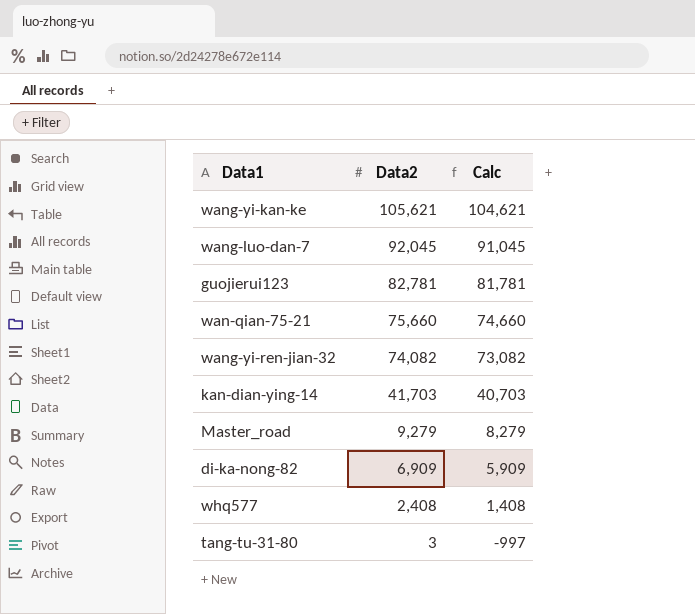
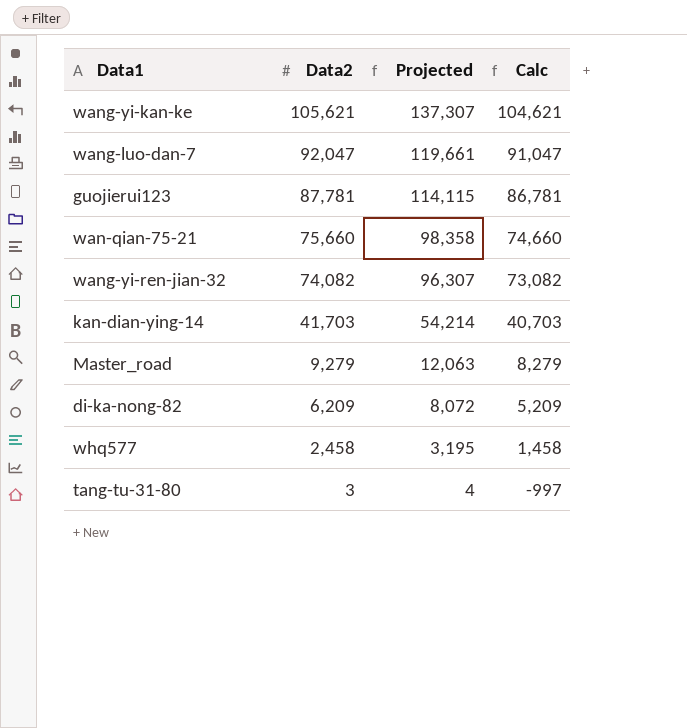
column Projected | formula: none -> [Data2] * 1.3
wang-luo-dan-7 | Data2: 92,045 -> 92,047
wang-luo-dan-7 | Calc: 91,045 -> 91,047
guojierui123 | Data2: 82,781 -> 87,781
guojierui123 | Calc: 81,781 -> 86,781
di-ka-nong-82 | Data2: 6,909 -> 6,209
di-ka-nong-82 | Calc: 5,909 -> 5,209
whq577 | Data2: 2,408 -> 2,458
whq577 | Calc: 1,408 -> 1,458

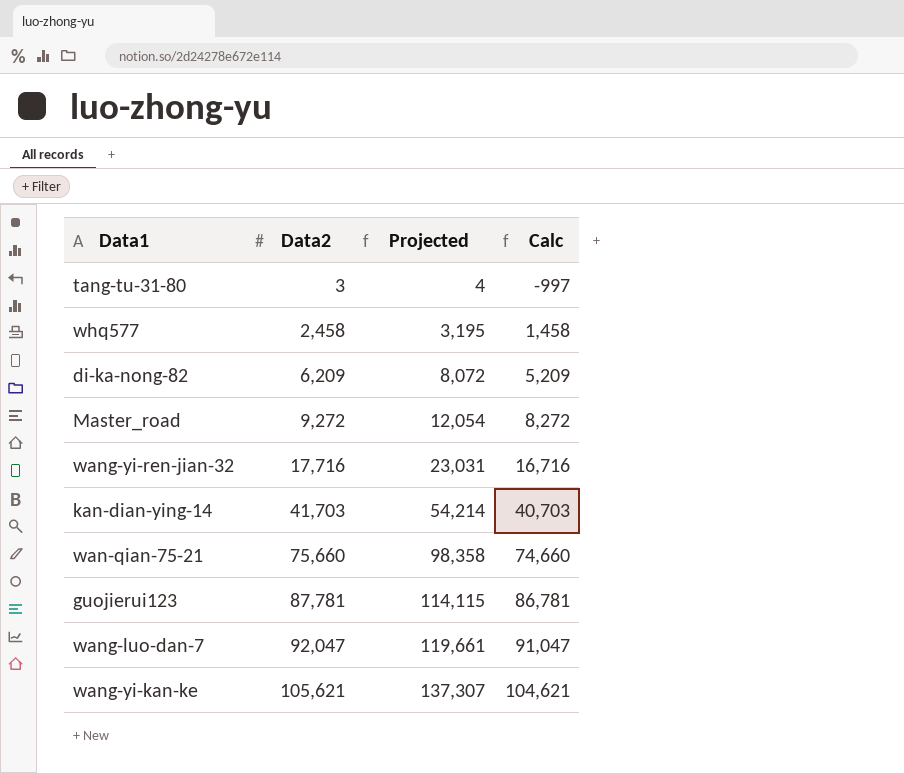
row order: Data2 descending -> Data2 ascending
Master_road | Data2: 9,279 -> 9,272
Master_road | Projected: 12,063 -> 12,054
Master_road | Calc: 8,279 -> 8,272
wang-yi-ren-jian-32 | Data2: 74,082 -> 17,716
wang-yi-ren-jian-32 | Projected: 96,307 -> 23,031
wang-yi-ren-jian-32 | Calc: 73,082 -> 16,716

